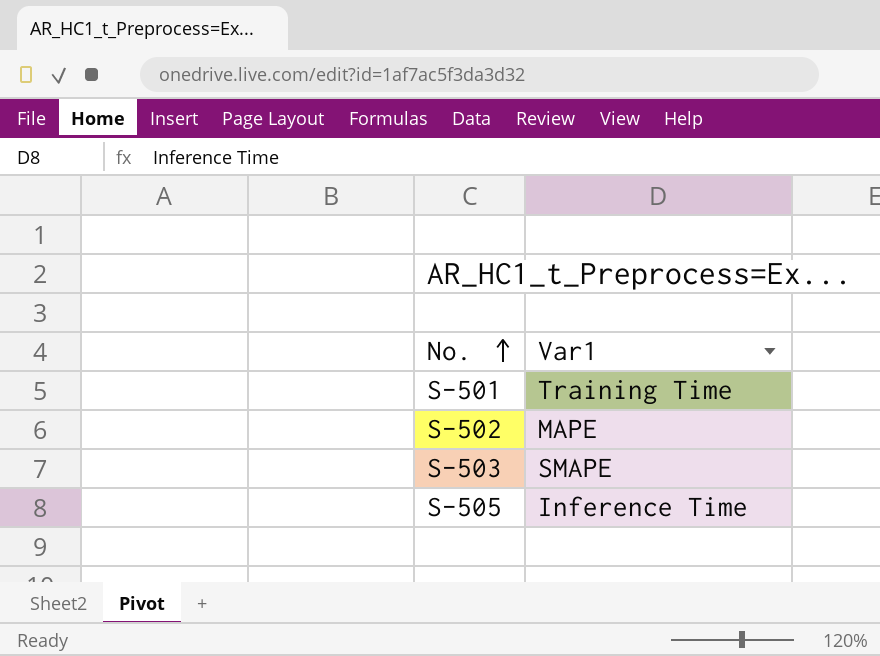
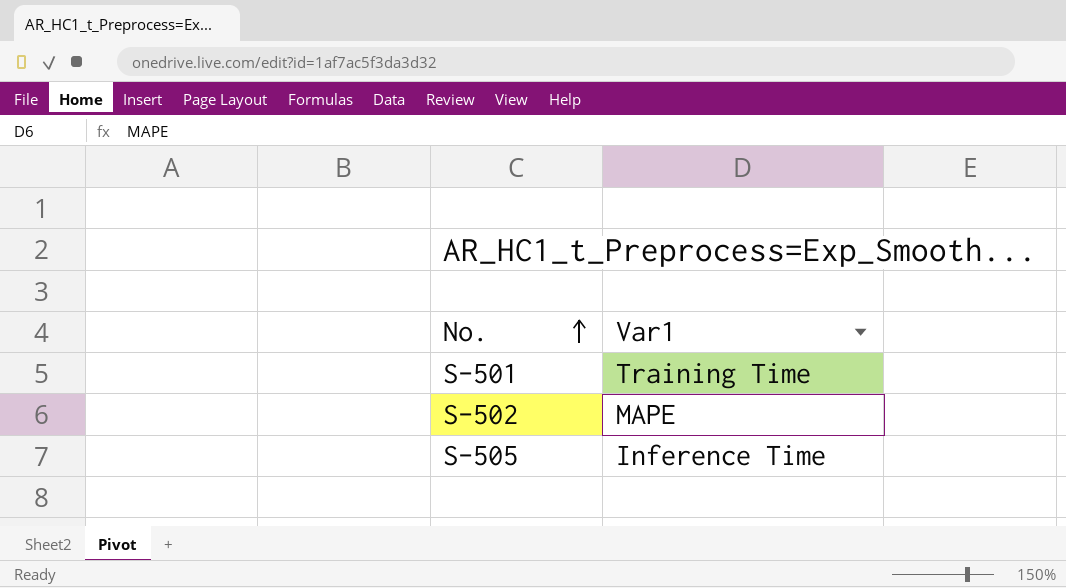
row S-503: SMAPE -> none

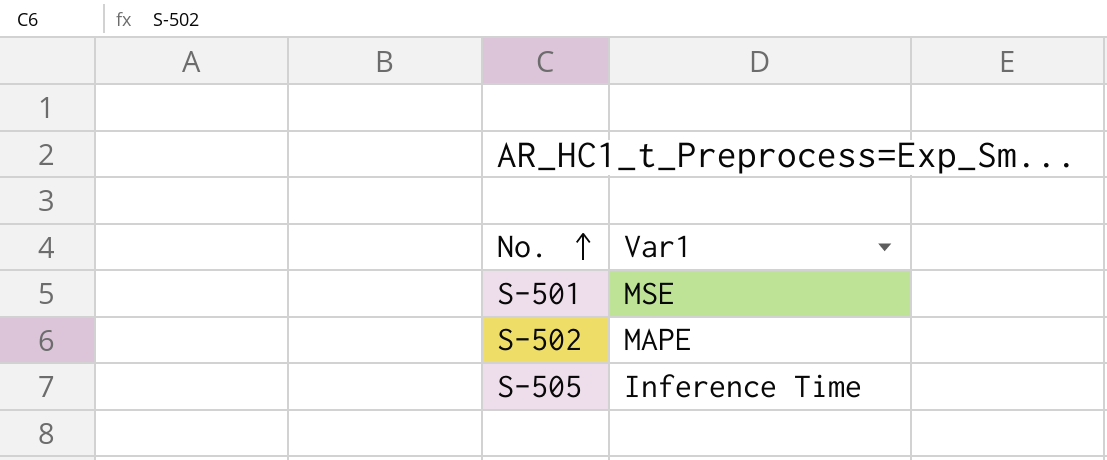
S-501 | Var1: Training Time -> MSE

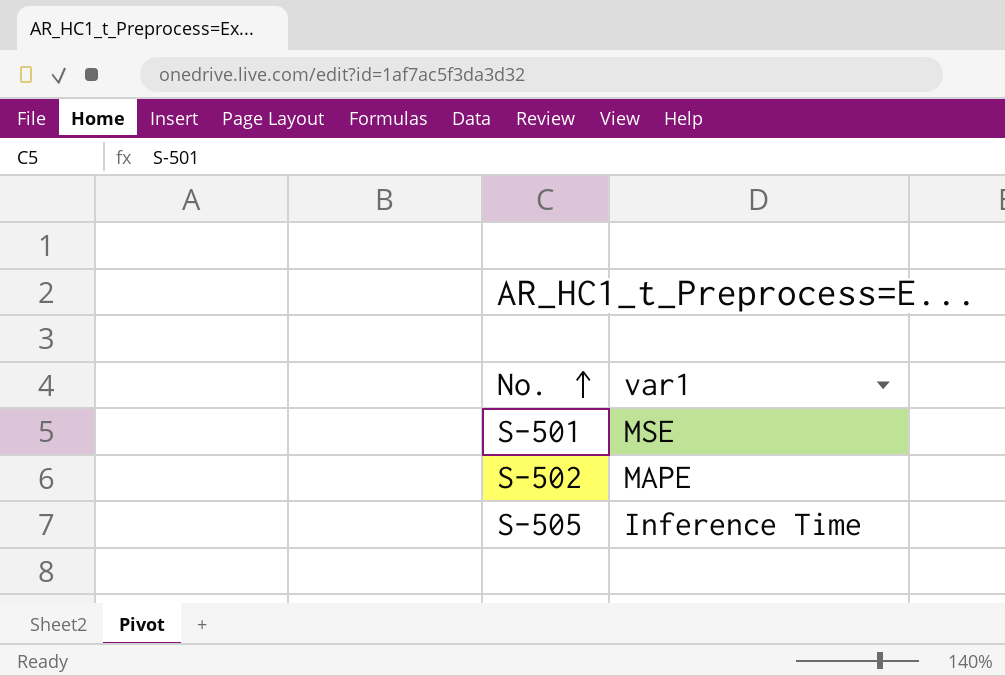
column name: Var1 -> var1

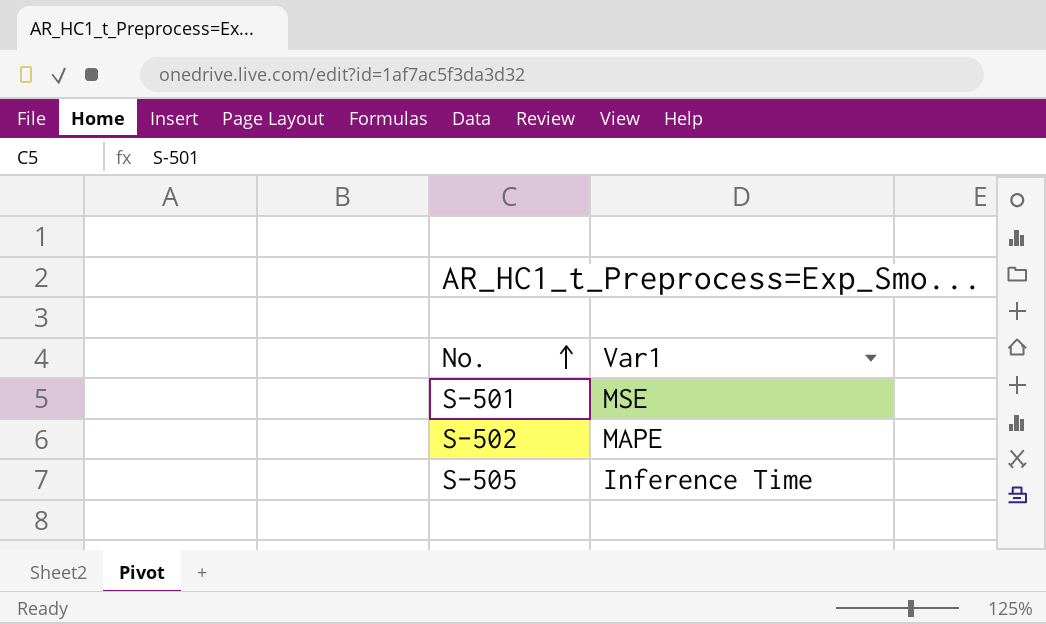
column name: var1 -> Var1

